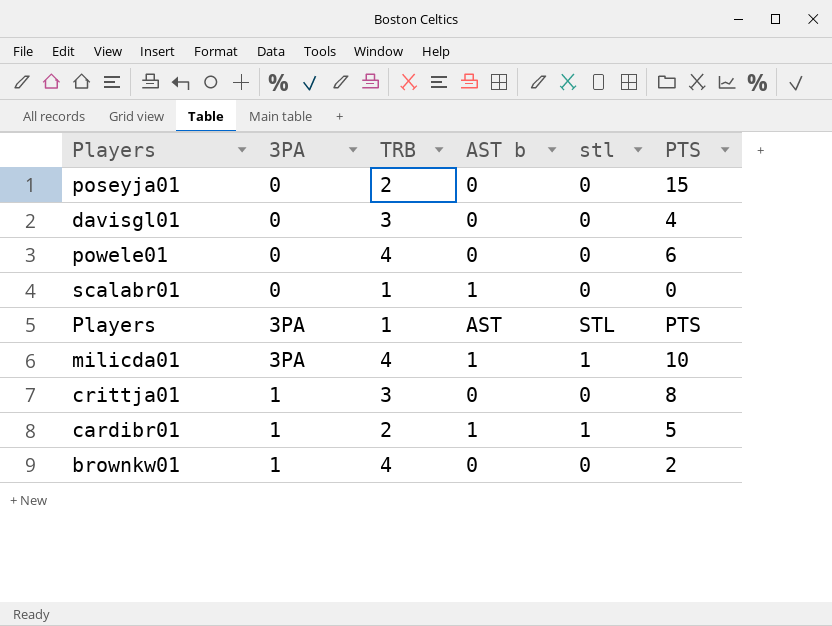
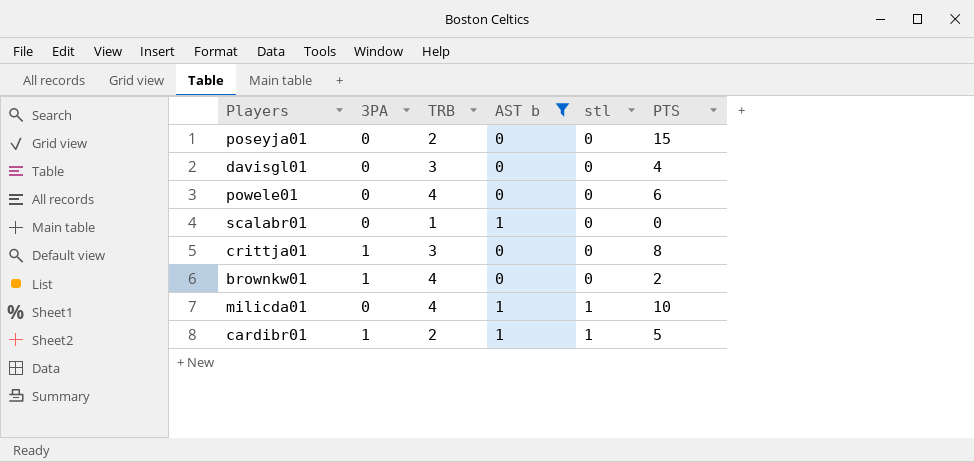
filter: none -> AST b != AST
row order: none -> stl ascending
milicda01 | 3PA: 3PA -> 0

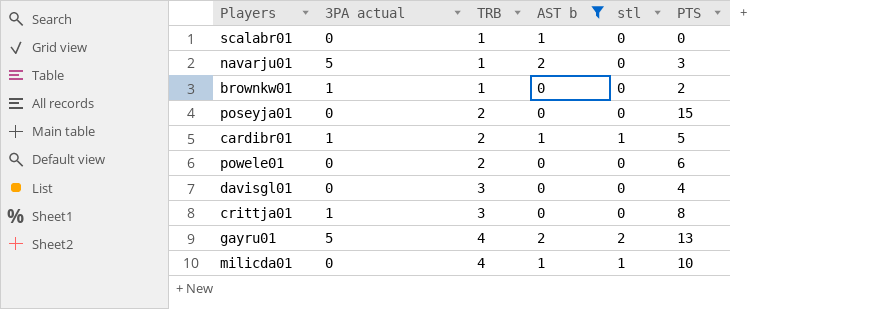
row order: stl ascending -> TRB ascending
column name: 3PA -> 3PA actual
row navarju01: none -> 5 | 1 | 2 | 0 | 3
brownkw01 | TRB: 4 -> 1
powele01 | TRB: 4 -> 2
row gayru01: none -> 5 | 4 | 2 | 2 | 13

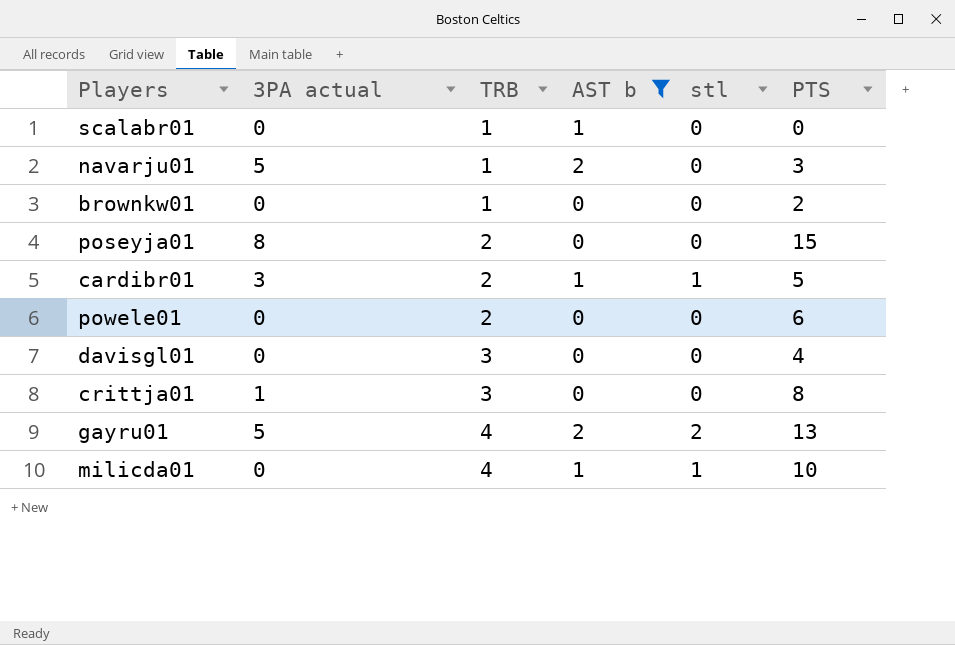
brownkw01 | 3PA actual: 1 -> 0
poseyja01 | 3PA actual: 0 -> 8
cardibr01 | 3PA actual: 1 -> 3

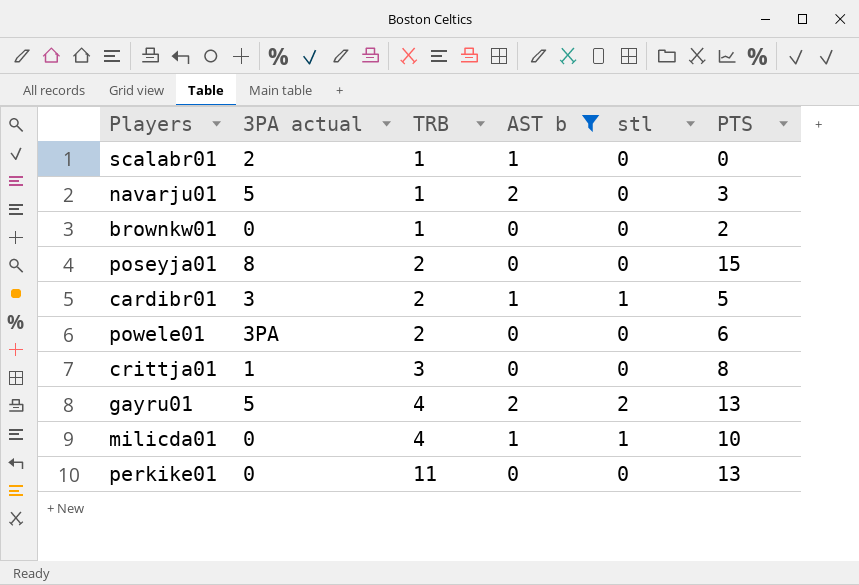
row davisgl01: 0 | 3 | 0 | 0 | 4 -> none
scalabr01 | 3PA actual: 0 -> 2
powele01 | 3PA actual: 0 -> 3PA
row perkike01: none -> 0 | 11 | 0 | 0 | 13

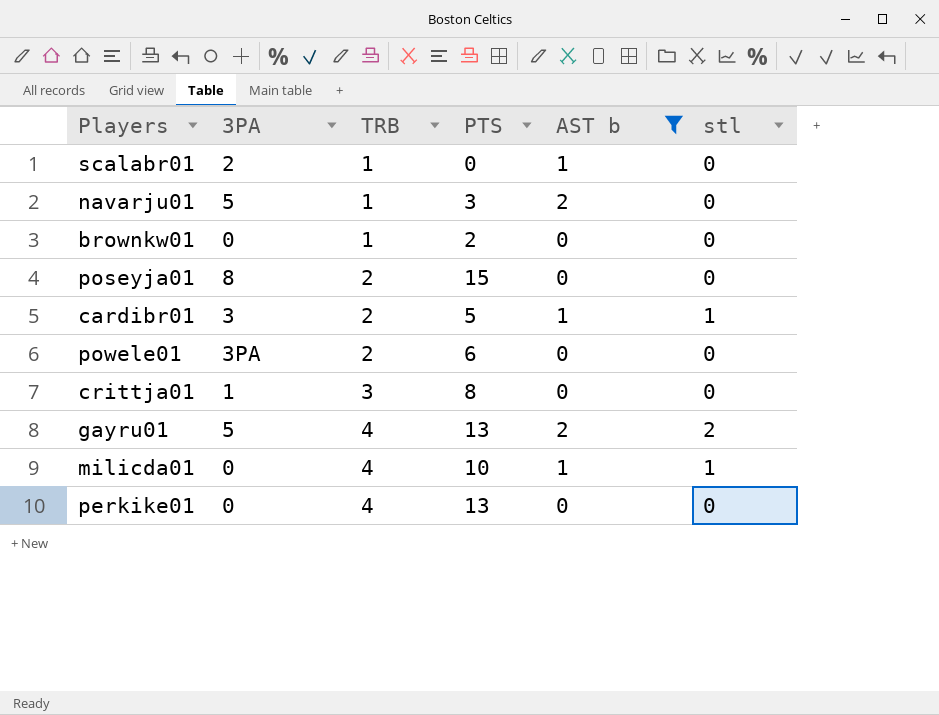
column name: 3PA actual -> 3PA
column PTS | position: 6 -> 4
perkike01 | TRB: 11 -> 4

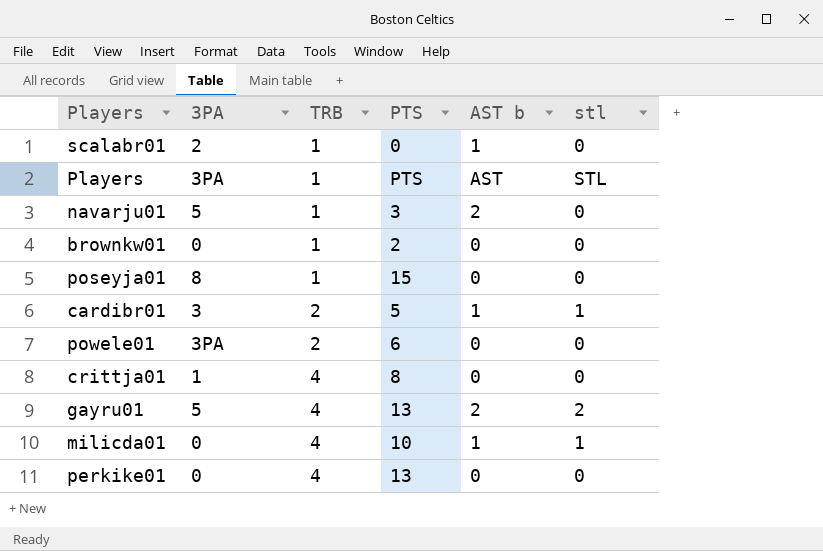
filter: AST b != AST -> none
poseyja01 | TRB: 2 -> 1
crittja01 | TRB: 3 -> 4

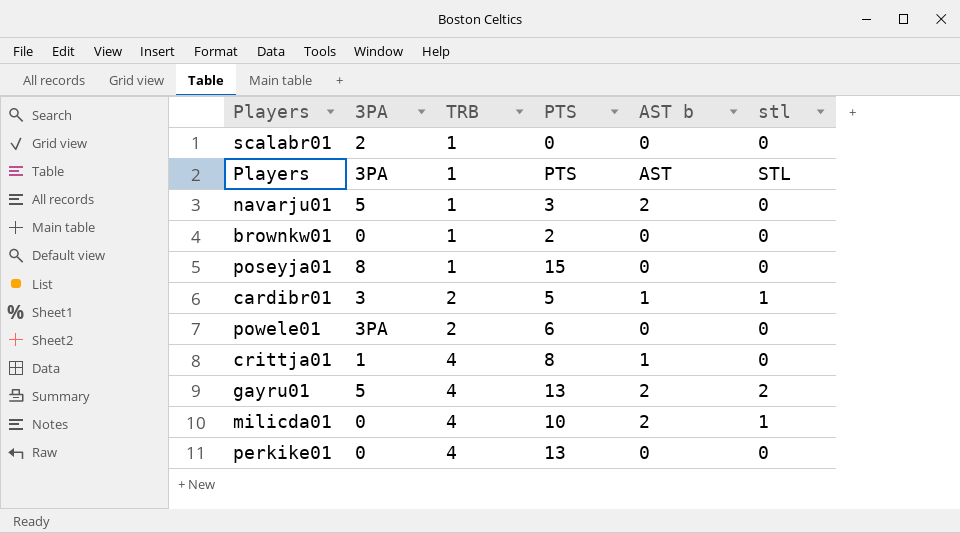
scalabr01 | AST b: 1 -> 0
crittja01 | AST b: 0 -> 1
milicda01 | AST b: 1 -> 2

